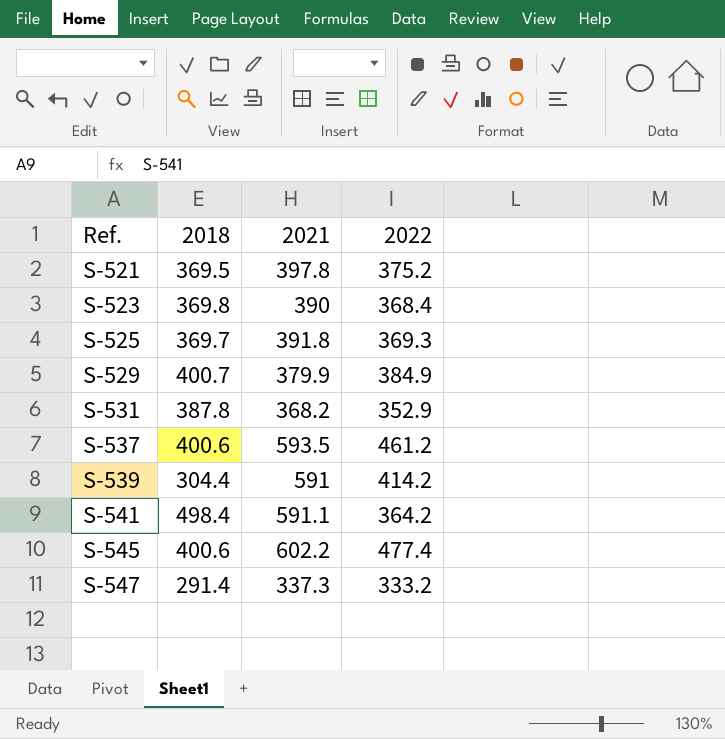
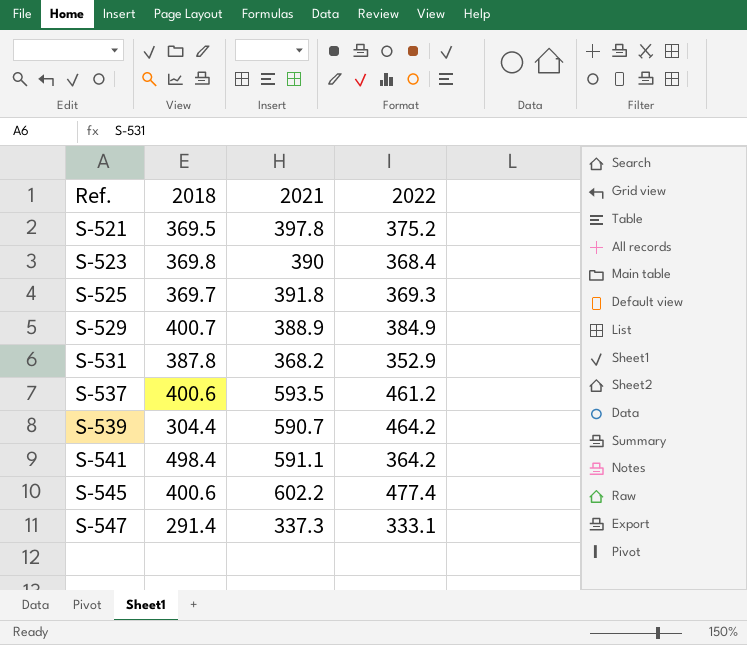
S-529 | 2021: 379.9 -> 388.9
S-539 | 2021: 591 -> 590.7
S-539 | 2022: 414.2 -> 464.2
S-547 | 2022: 333.2 -> 333.1

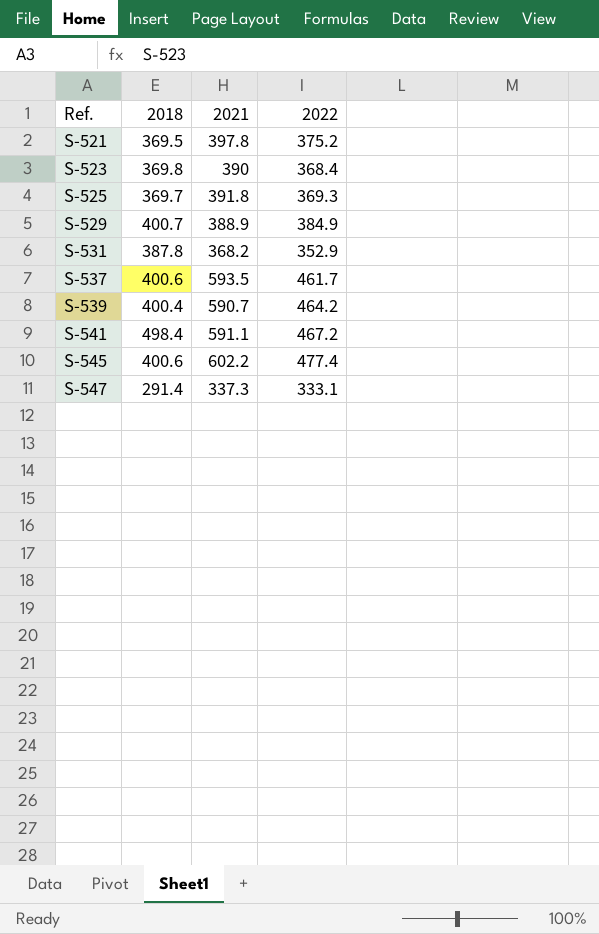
S-537 | 2022: 461.2 -> 461.7
S-539 | 2018: 304.4 -> 400.4
S-541 | 2022: 364.2 -> 467.2

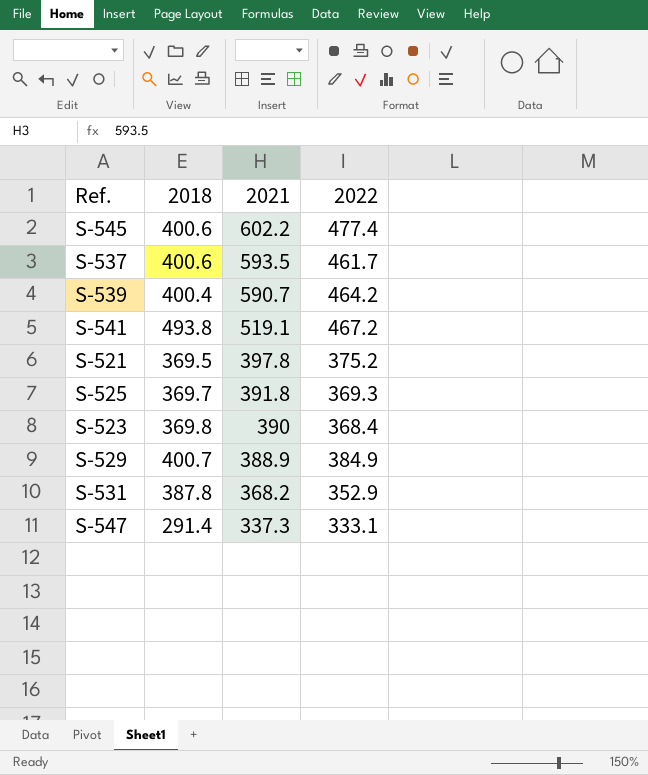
row order: Ref. ascending -> 2021 descending
S-541 | 2018: 498.4 -> 493.8
S-541 | 2021: 591.1 -> 519.1

